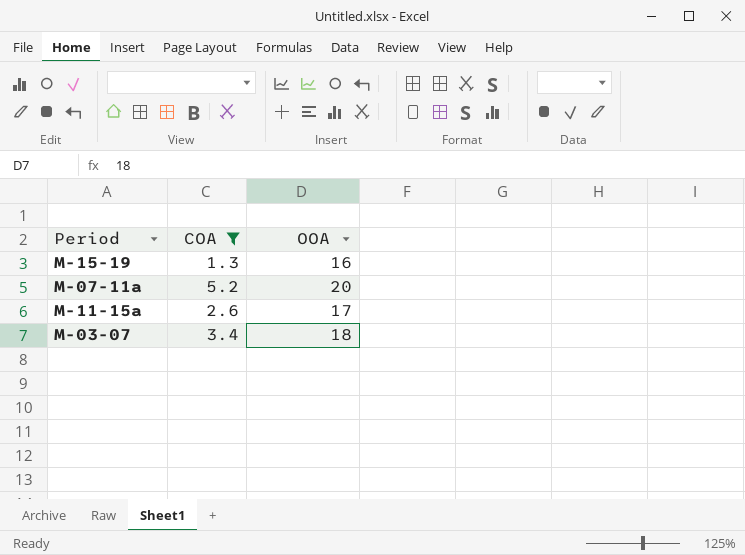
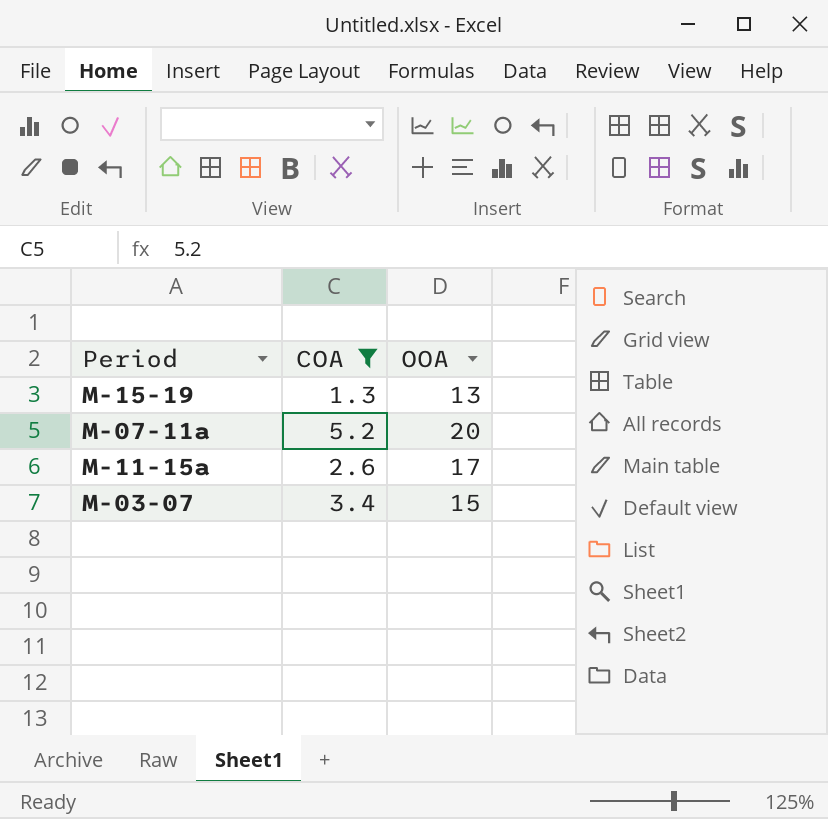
M-15-19 | OOA: 16 -> 13
M-03-07 | OOA: 18 -> 15

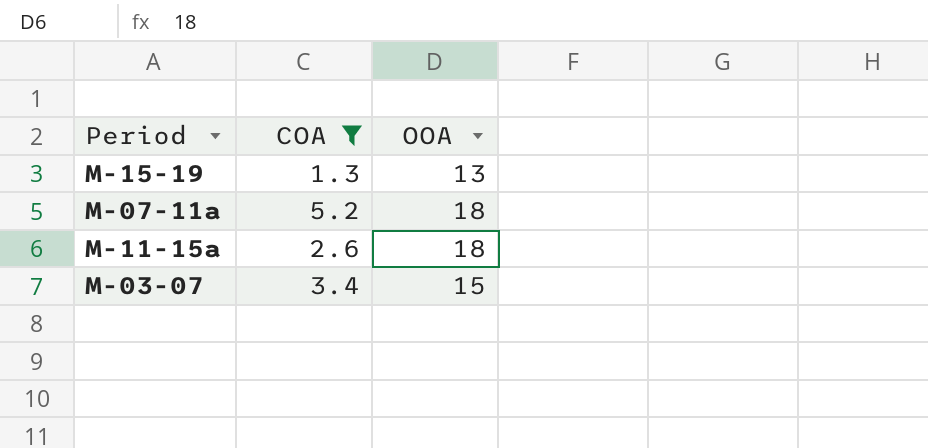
M-07-11a | OOA: 20 -> 18
M-11-15a | OOA: 17 -> 18

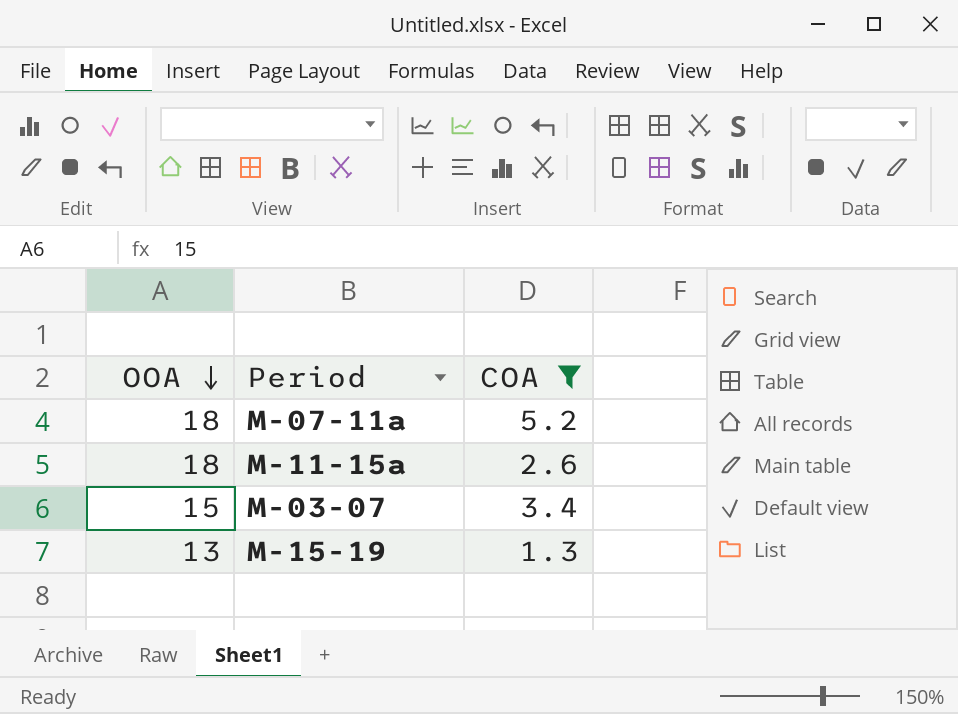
row order: none -> OOA descending
column OOA | position: 3 -> 1

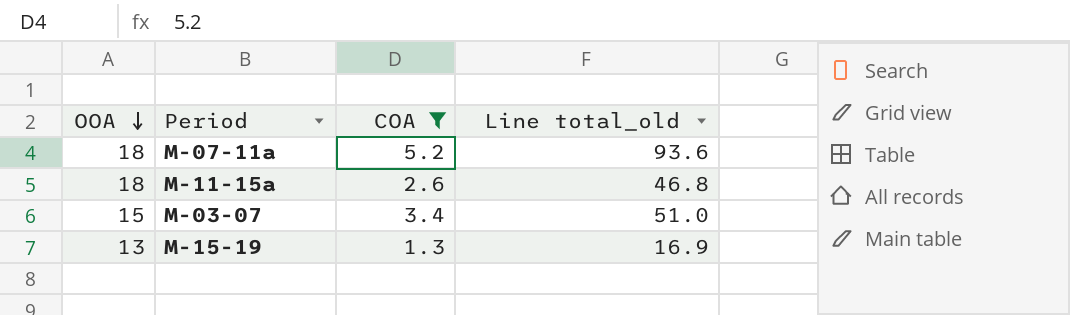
column Line total_old | formula: none -> [OOA] * [COA]

